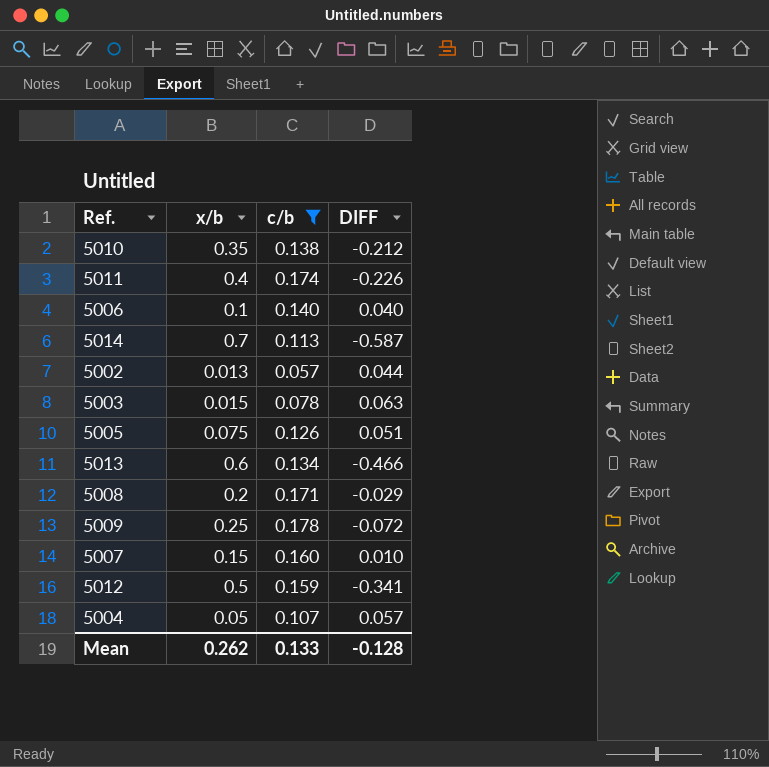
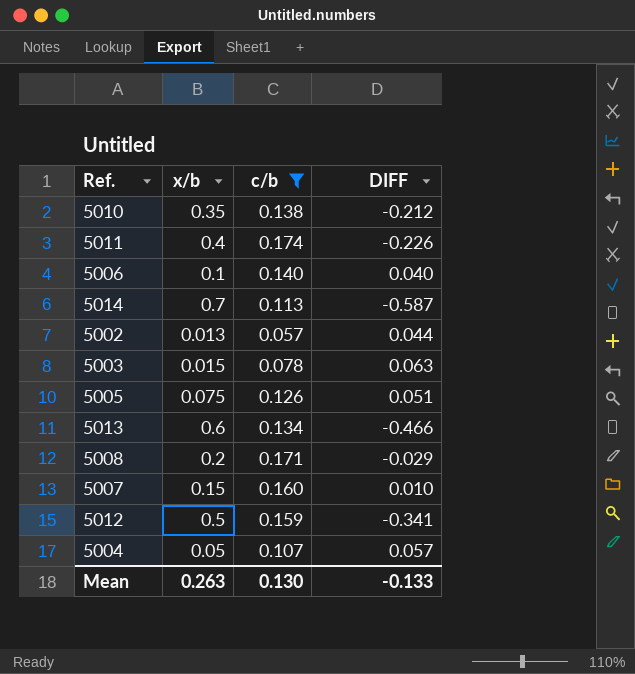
row 5009: 0.25 | 0.178 | -0.072 -> none
Mean | x/b: 0.262 -> 0.263
Mean | c/b: 0.133 -> 0.130
Mean | DIFF: -0.128 -> -0.133

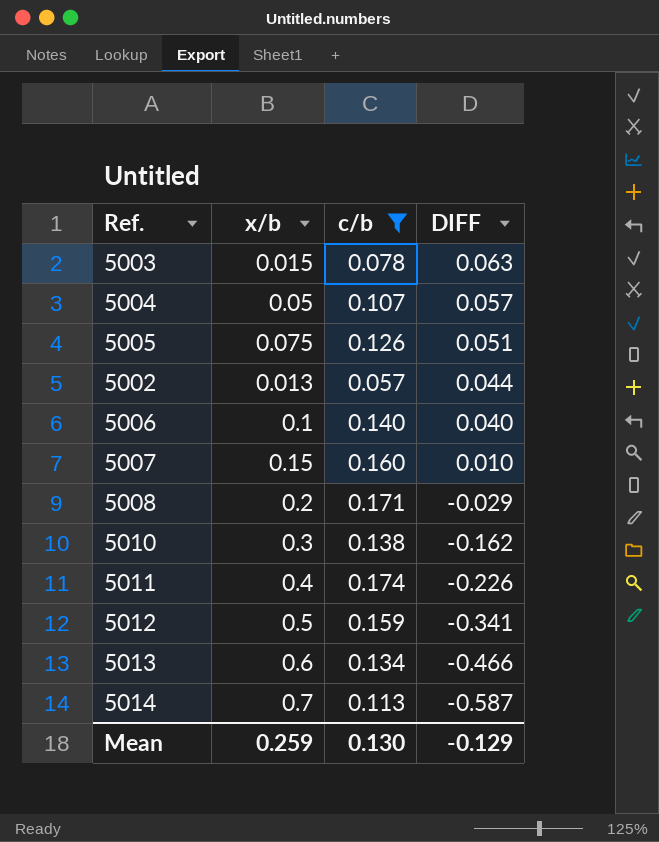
row order: none -> DIFF descending
5010 | x/b: 0.35 -> 0.3
5010 | DIFF: -0.212 -> -0.162
Mean | x/b: 0.263 -> 0.259
Mean | DIFF: -0.133 -> -0.129

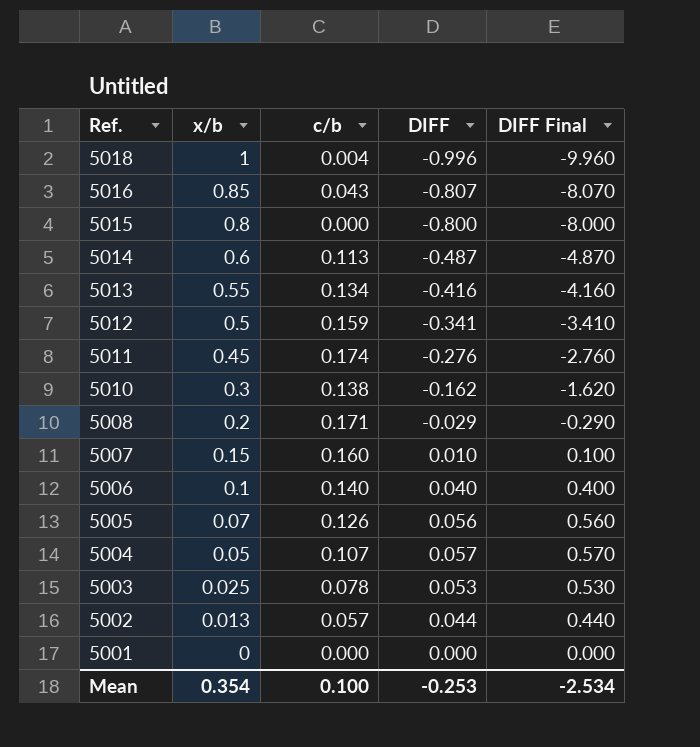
filter: c/b >= 0.057 -> none
row order: DIFF descending -> Ref. descending
column DIFF Final | formula: none -> [DIFF] * 10
5014 | x/b: 0.7 -> 0.6
5014 | DIFF: -0.587 -> -0.487
5013 | x/b: 0.6 -> 0.55
5013 | DIFF: -0.466 -> -0.416
5011 | x/b: 0.4 -> 0.45
5011 | DIFF: -0.226 -> -0.276
5005 | x/b: 0.075 -> 0.07
5005 | DIFF: 0.051 -> 0.056
5003 | x/b: 0.015 -> 0.025
5003 | DIFF: 0.063 -> 0.053
Mean | x/b: 0.259 -> 0.354
Mean | c/b: 0.130 -> 0.100
Mean | DIFF: -0.129 -> -0.253

